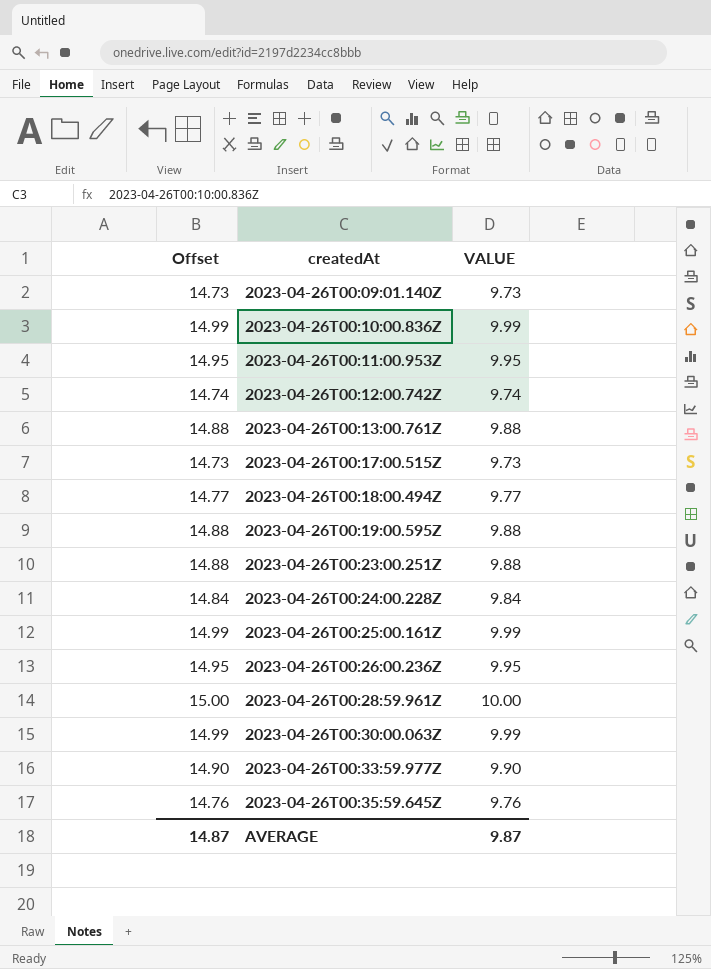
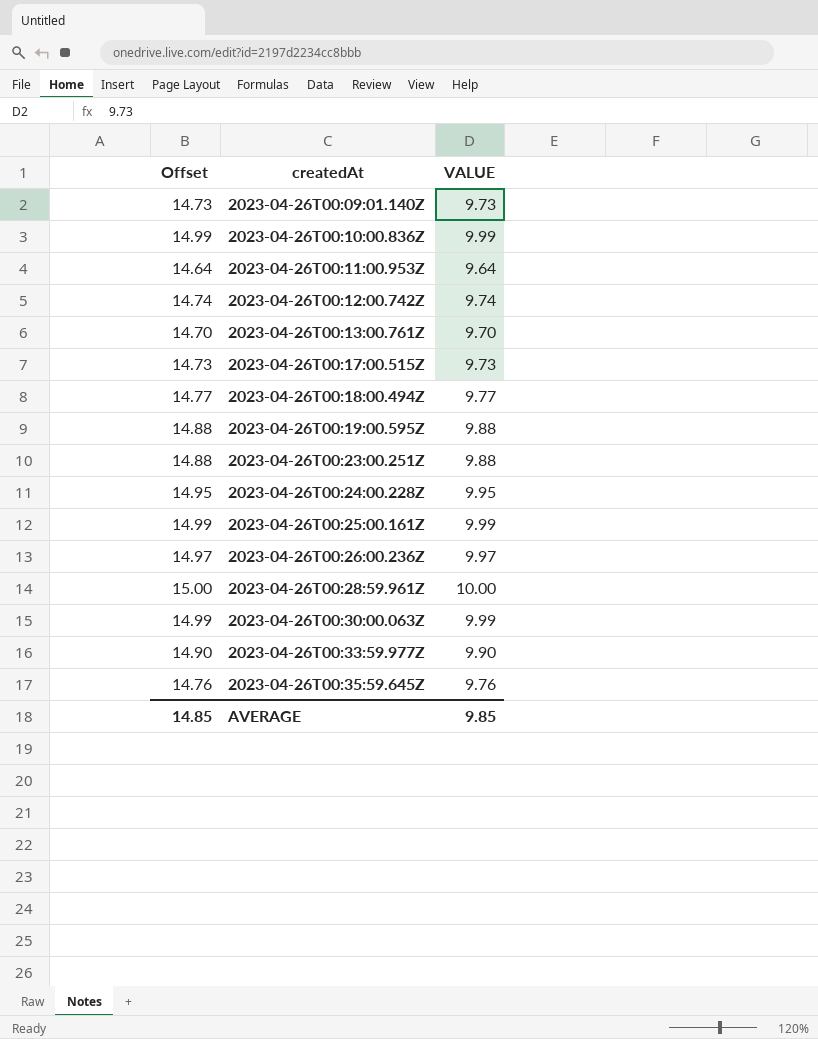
2023-04-26T00:11:00.953Z | Offset: 14.95 -> 14.64
2023-04-26T00:11:00.953Z | VALUE: 9.95 -> 9.64
2023-04-26T00:13:00.761Z | Offset: 14.88 -> 14.70
2023-04-26T00:13:00.761Z | VALUE: 9.88 -> 9.70
2023-04-26T00:24:00.228Z | Offset: 14.84 -> 14.95
2023-04-26T00:24:00.228Z | VALUE: 9.84 -> 9.95
2023-04-26T00:26:00.236Z | Offset: 14.95 -> 14.97
2023-04-26T00:26:00.236Z | VALUE: 9.95 -> 9.97
AVERAGE | Offset: 14.87 -> 14.85
AVERAGE | VALUE: 9.87 -> 9.85

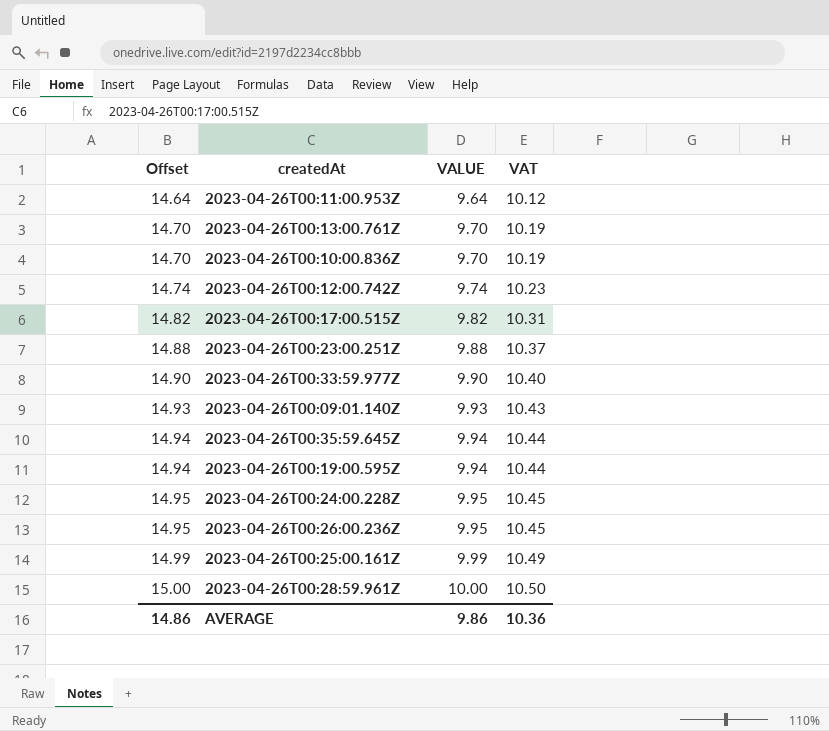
row order: createdAt ascending -> Offset ascending
column VAT | formula: none -> [VALUE] * 1.05
row 2023-04-26T00:18:00.494Z: 14.77 | 9.77 -> none
row 2023-04-26T00:30:00.063Z: 14.99 | 9.99 -> none
2023-04-26T00:10:00.836Z | Offset: 14.99 -> 14.70
2023-04-26T00:10:00.836Z | VALUE: 9.99 -> 9.70
2023-04-26T00:17:00.515Z | Offset: 14.73 -> 14.82
2023-04-26T00:17:00.515Z | VALUE: 9.73 -> 9.82
2023-04-26T00:09:01.140Z | Offset: 14.73 -> 14.93
2023-04-26T00:09:01.140Z | VALUE: 9.73 -> 9.93
2023-04-26T00:35:59.645Z | Offset: 14.76 -> 14.94
2023-04-26T00:35:59.645Z | VALUE: 9.76 -> 9.94
2023-04-26T00:19:00.595Z | Offset: 14.88 -> 14.94
2023-04-26T00:19:00.595Z | VALUE: 9.88 -> 9.94
2023-04-26T00:26:00.236Z | Offset: 14.97 -> 14.95
2023-04-26T00:26:00.236Z | VALUE: 9.97 -> 9.95
AVERAGE | Offset: 14.85 -> 14.86
AVERAGE | VALUE: 9.85 -> 9.86

